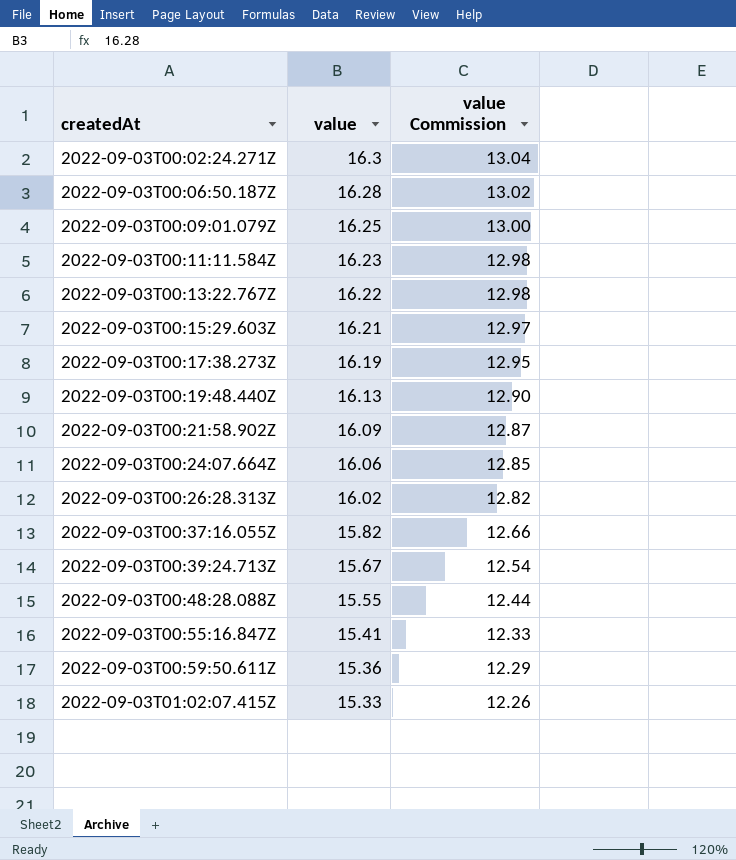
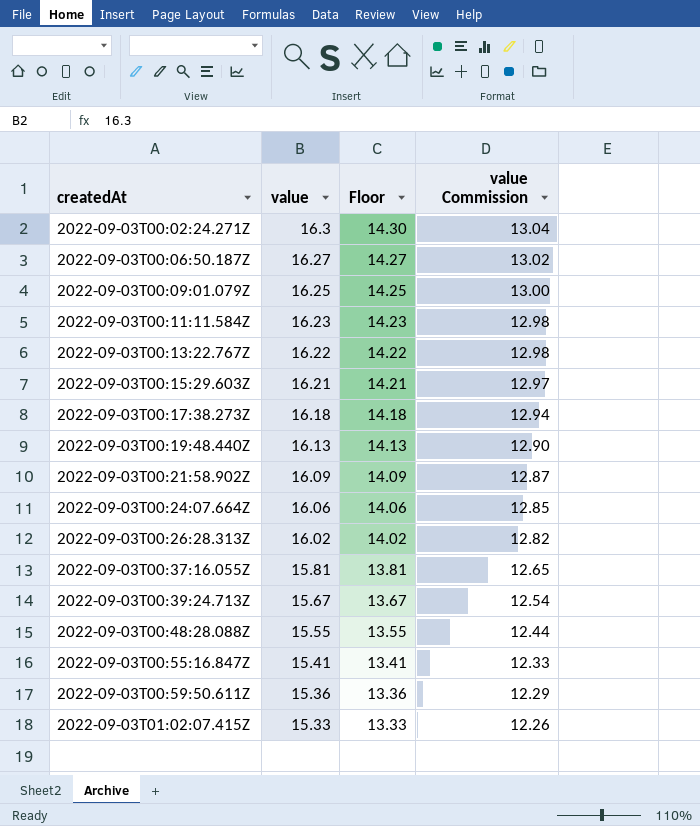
column Floor | formula: none -> [value] - 2
2022-09-03T00:06:50.187Z | value: 16.28 -> 16.27
2022-09-03T00:17:38.273Z | value: 16.19 -> 16.18
2022-09-03T00:17:38.273Z | value Commission: 12.95 -> 12.94
2022-09-03T00:37:16.055Z | value: 15.82 -> 15.81
2022-09-03T00:37:16.055Z | value Commission: 12.66 -> 12.65

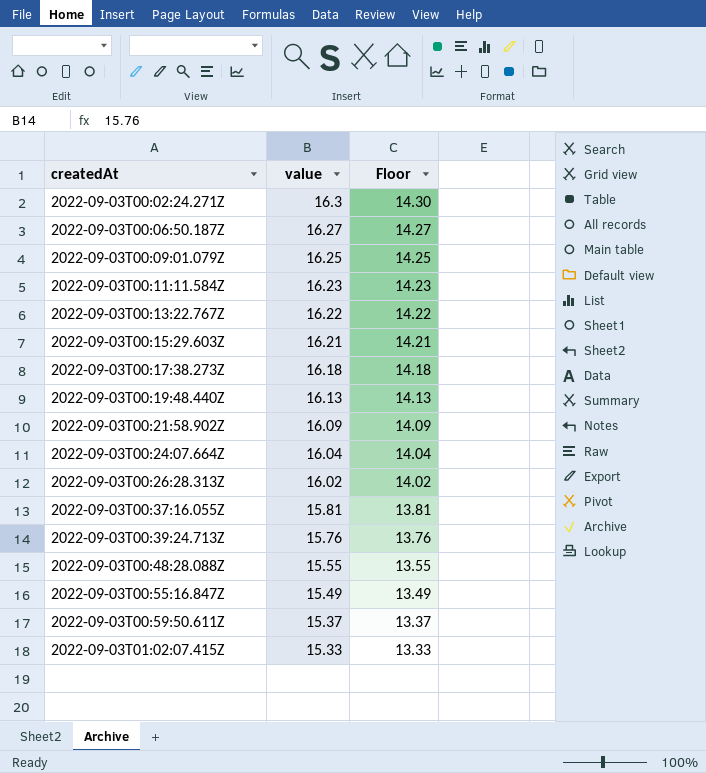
column value Commission | formula: [value] * 0.8 -> none
2022-09-03T00:24:07.664Z | value: 16.06 -> 16.04
2022-09-03T00:24:07.664Z | Floor: 14.06 -> 14.04
2022-09-03T00:39:24.713Z | value: 15.67 -> 15.76
2022-09-03T00:39:24.713Z | Floor: 13.67 -> 13.76
2022-09-03T00:55:16.847Z | value: 15.41 -> 15.49
2022-09-03T00:55:16.847Z | Floor: 13.41 -> 13.49
2022-09-03T00:59:50.611Z | value: 15.36 -> 15.37
2022-09-03T00:59:50.611Z | Floor: 13.36 -> 13.37

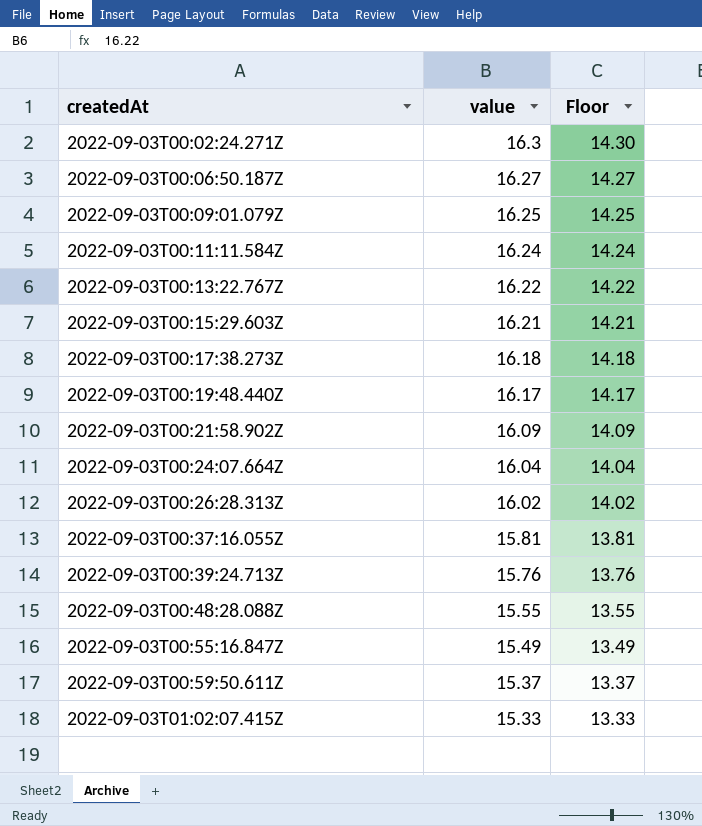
2022-09-03T00:11:11.584Z | value: 16.23 -> 16.24
2022-09-03T00:11:11.584Z | Floor: 14.23 -> 14.24
2022-09-03T00:19:48.440Z | value: 16.13 -> 16.17
2022-09-03T00:19:48.440Z | Floor: 14.13 -> 14.17

